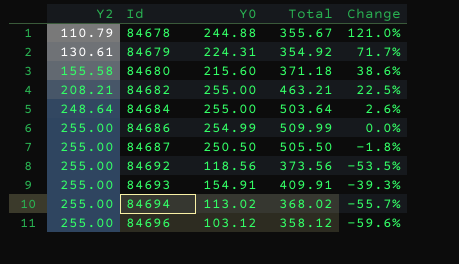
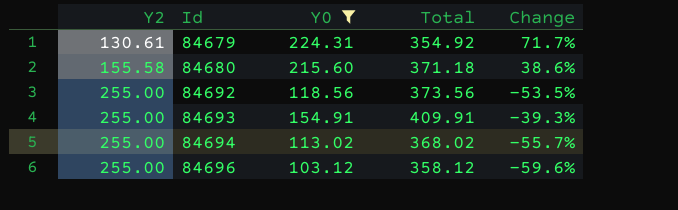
filter: none -> Y0 <= 224.31

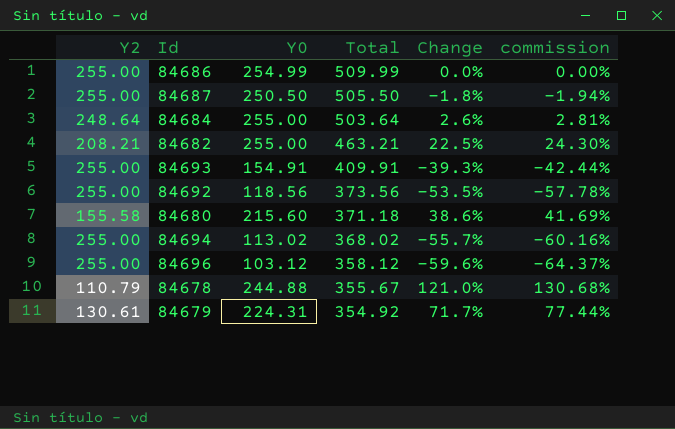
filter: Y0 <= 224.31 -> none
row order: Y2 ascending -> Total descending
column commission | formula: none -> [Change] * 1.08

